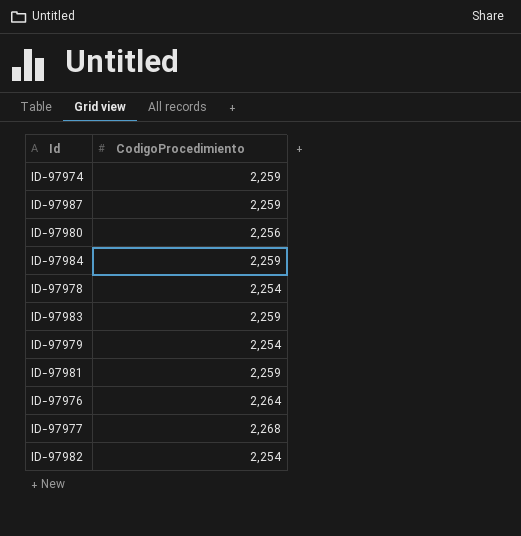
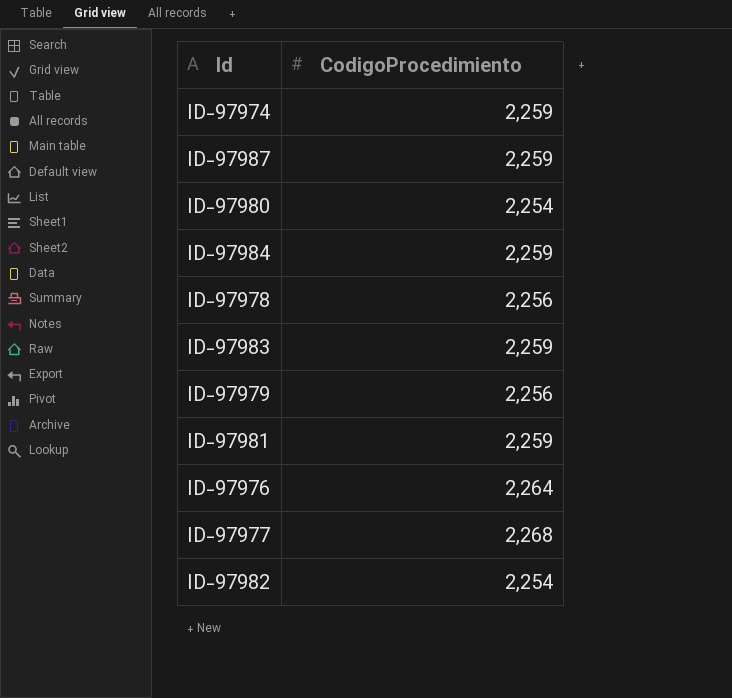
ID-97980 | CodigoProcedimiento: 2,256 -> 2,254
ID-97978 | CodigoProcedimiento: 2,254 -> 2,256
ID-97979 | CodigoProcedimiento: 2,254 -> 2,256

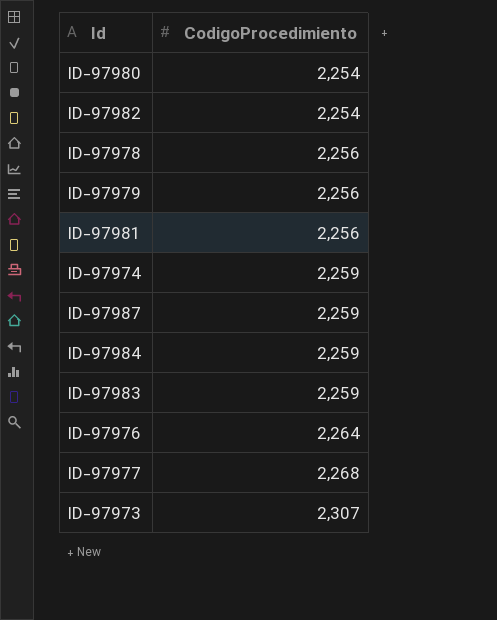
row order: none -> CodigoProcedimiento ascending
ID-97981 | CodigoProcedimiento: 2,259 -> 2,256
row ID-97973: none -> 2,307

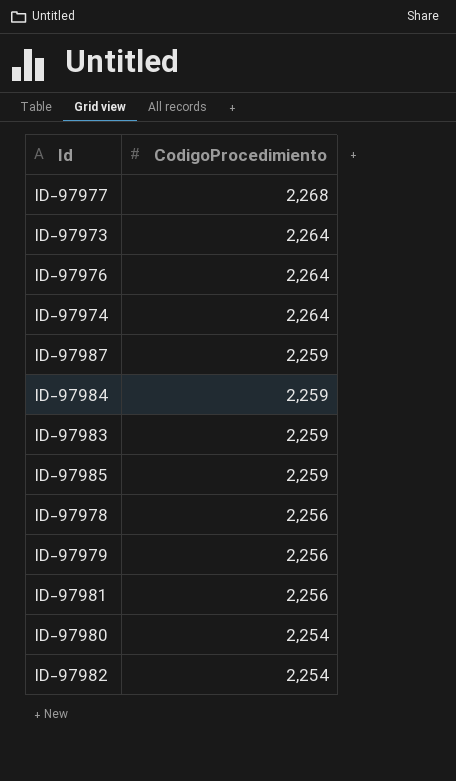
row order: CodigoProcedimiento ascending -> CodigoProcedimiento descending
ID-97973 | CodigoProcedimiento: 2,307 -> 2,264
ID-97974 | CodigoProcedimiento: 2,259 -> 2,264
row ID-97985: none -> 2,259

